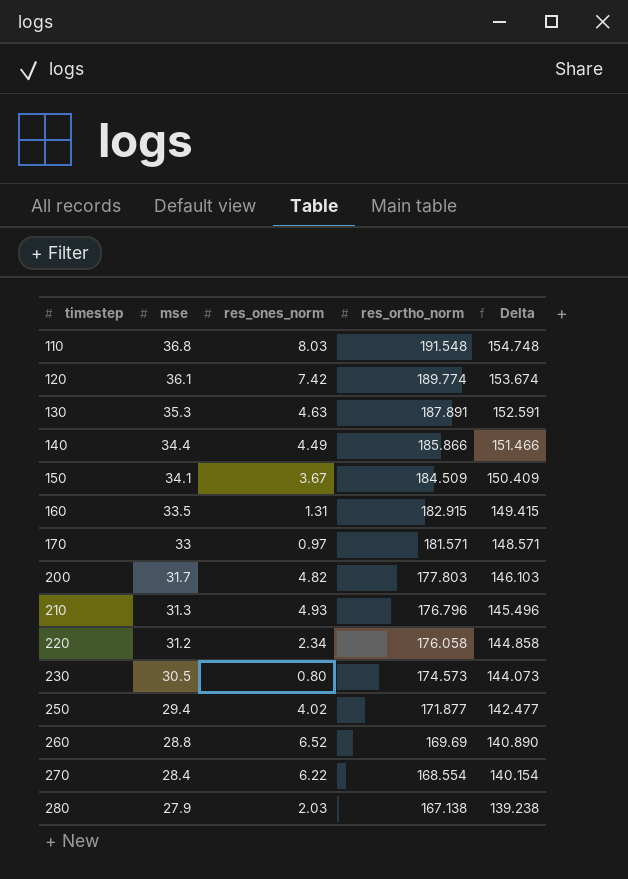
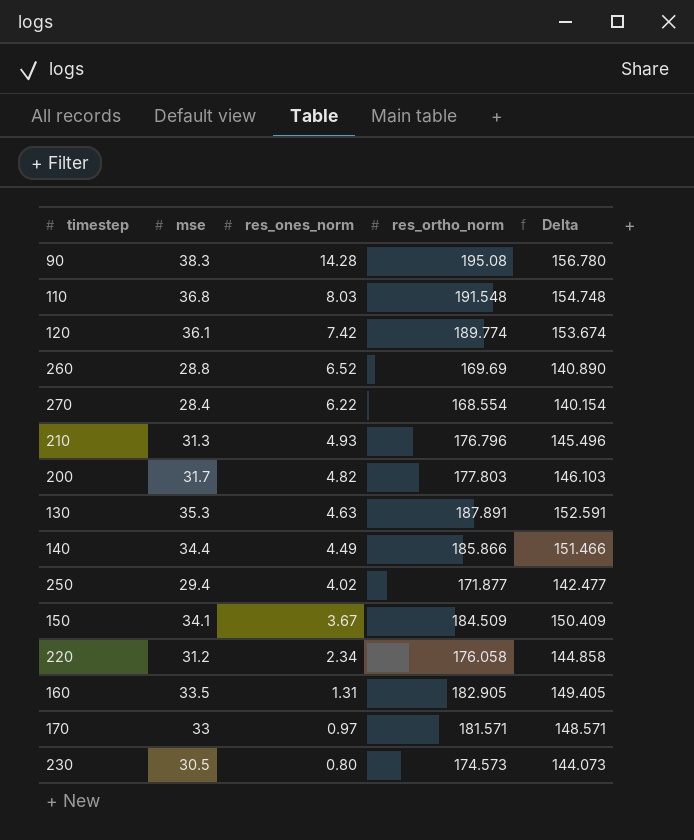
row order: timestep ascending -> res_ones_norm descending
row 280: 27.9 | 2.03 | 167.138 | 139.238 -> none
row 90: none -> 38.3 | 14.28 | 195.08 | 156.780
160 | res_ortho_norm: 182.915 -> 182.905
160 | Delta: 149.415 -> 149.405

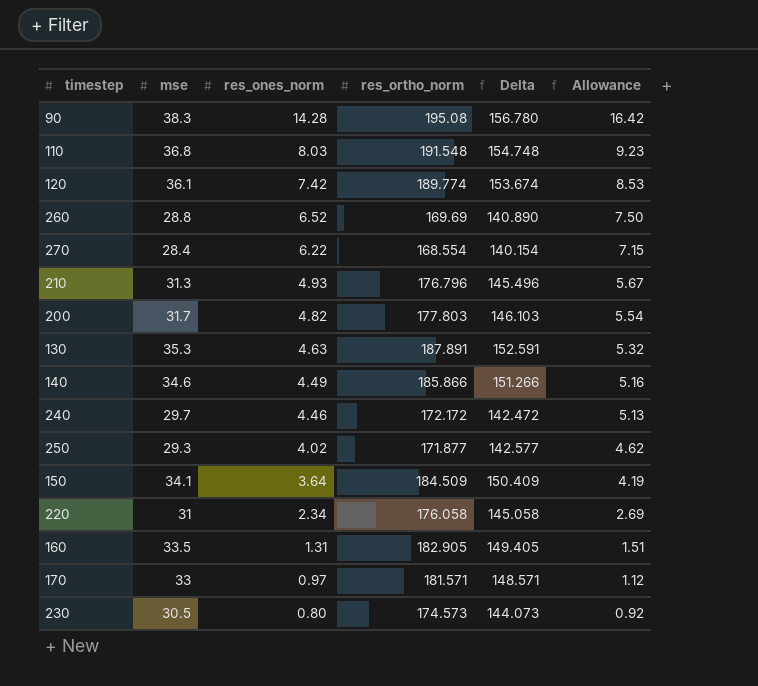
column Allowance | formula: none -> [res_ones_norm] * 1.15
140 | mse: 34.4 -> 34.6
140 | Delta: 151.466 -> 151.266
row 240: none -> 29.7 | 4.46 | 172.172 | 142.472 | 5.13
250 | mse: 29.4 -> 29.3
250 | Delta: 142.477 -> 142.577
150 | res_ones_norm: 3.67 -> 3.64
220 | mse: 31.2 -> 31
220 | Delta: 144.858 -> 145.058

